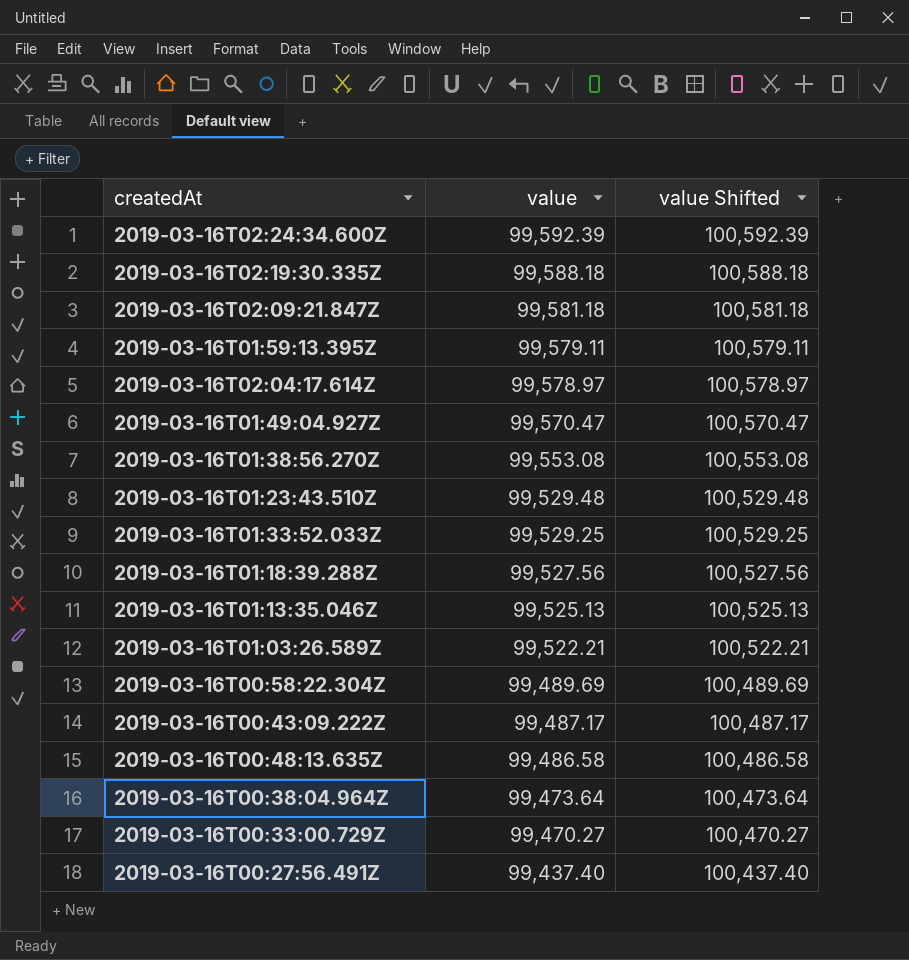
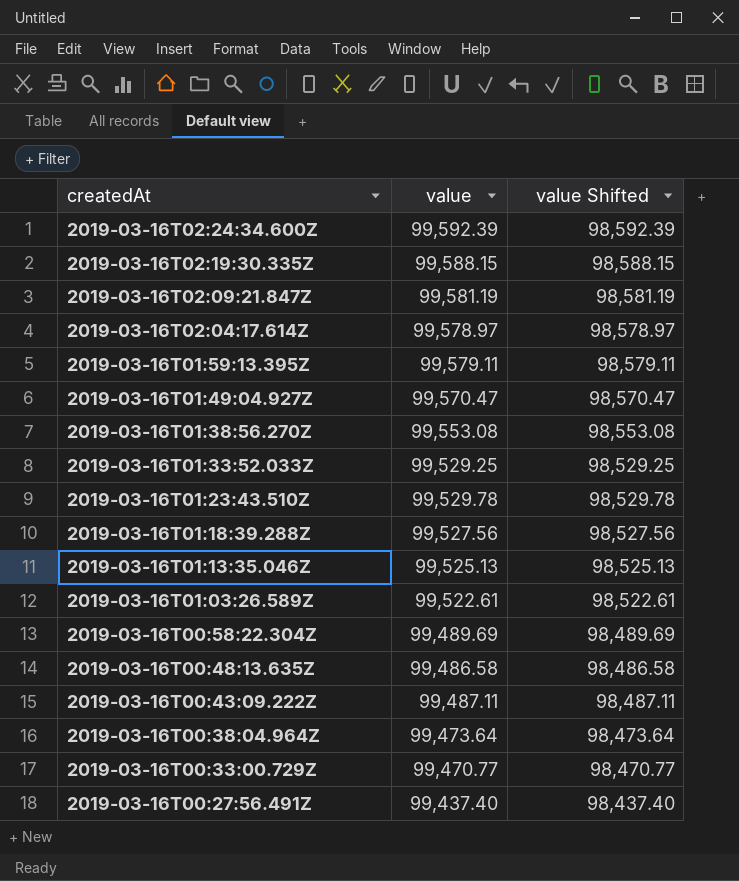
row order: value descending -> createdAt descending
column value Shifted | formula: [value] + 1000 -> [value] - 1000
2019-03-16T02:19:30.335Z | value: 99,588.18 -> 99,588.15
2019-03-16T02:09:21.847Z | value: 99,581.18 -> 99,581.19
2019-03-16T01:23:43.510Z | value: 99,529.48 -> 99,529.78
2019-03-16T01:03:26.589Z | value: 99,522.21 -> 99,522.61
2019-03-16T00:43:09.222Z | value: 99,487.17 -> 99,487.11
2019-03-16T00:33:00.729Z | value: 99,470.27 -> 99,470.77

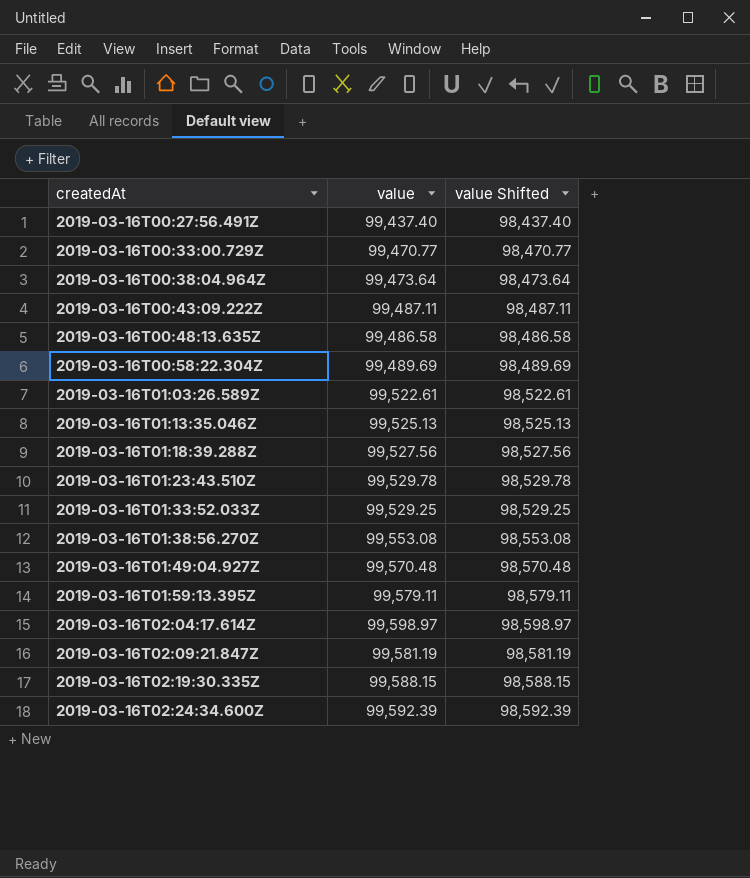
row order: createdAt descending -> createdAt ascending
2019-03-16T01:49:04.927Z | value: 99,570.47 -> 99,570.48
2019-03-16T01:49:04.927Z | value Shifted: 98,570.47 -> 98,570.48
2019-03-16T02:04:17.614Z | value: 99,578.97 -> 99,598.97
2019-03-16T02:04:17.614Z | value Shifted: 98,578.97 -> 98,598.97

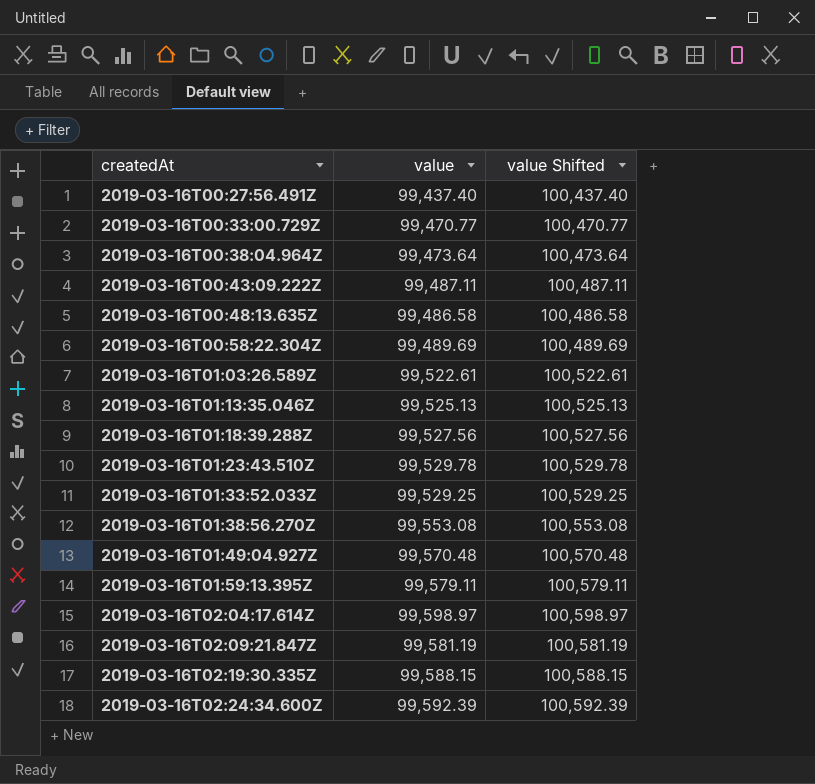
column value Shifted | formula: [value] - 1000 -> [value] + 1000

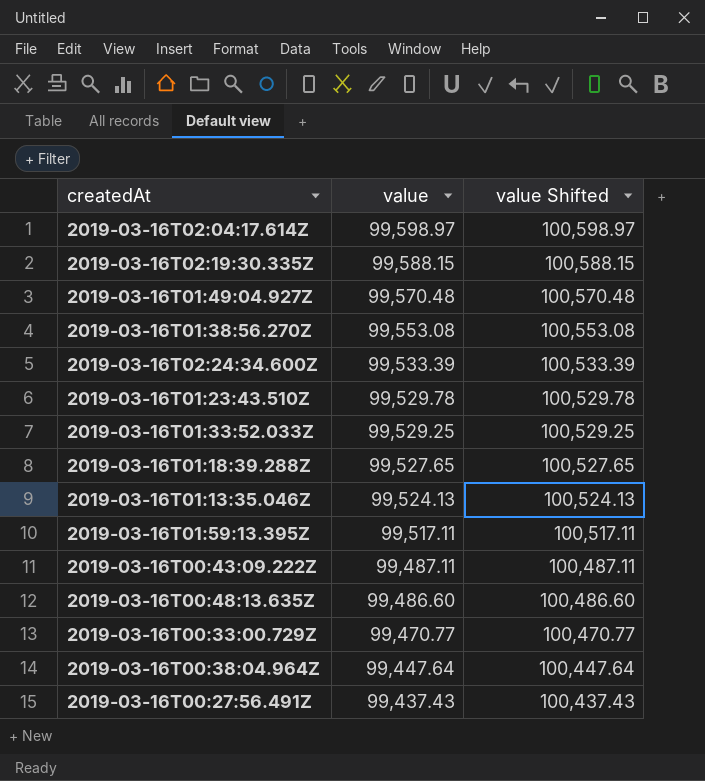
row order: createdAt ascending -> value descending
row 2019-03-16T00:58:22.304Z: 99,489.69 | 100,489.69 -> none
row 2019-03-16T01:03:26.589Z: 99,522.61 | 100,522.61 -> none
row 2019-03-16T02:09:21.847Z: 99,581.19 | 100,581.19 -> none
2019-03-16T02:24:34.600Z | value: 99,592.39 -> 99,533.39
2019-03-16T02:24:34.600Z | value Shifted: 100,592.39 -> 100,533.39
2019-03-16T01:18:39.288Z | value: 99,527.56 -> 99,527.65
2019-03-16T01:18:39.288Z | value Shifted: 100,527.56 -> 100,527.65
2019-03-16T01:13:35.046Z | value: 99,525.13 -> 99,524.13
2019-03-16T01:13:35.046Z | value Shifted: 100,525.13 -> 100,524.13
2019-03-16T01:59:13.395Z | value: 99,579.11 -> 99,517.11
2019-03-16T01:59:13.395Z | value Shifted: 100,579.11 -> 100,517.11
2019-03-16T00:48:13.635Z | value: 99,486.58 -> 99,486.60
2019-03-16T00:48:13.635Z | value Shifted: 100,486.58 -> 100,486.60
2019-03-16T00:38:04.964Z | value: 99,473.64 -> 99,447.64
2019-03-16T00:38:04.964Z | value Shifted: 100,473.64 -> 100,447.64
2019-03-16T00:27:56.491Z | value: 99,437.40 -> 99,437.43
2019-03-16T00:27:56.491Z | value Shifted: 100,437.40 -> 100,437.43

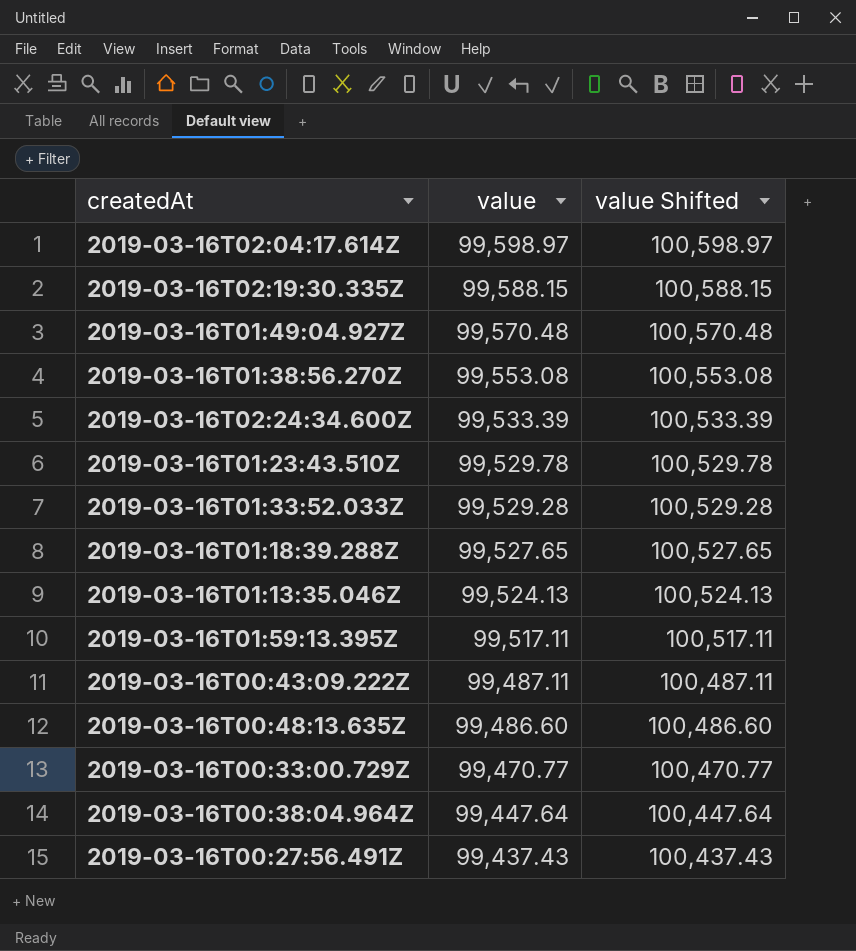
2019-03-16T01:33:52.033Z | value: 99,529.25 -> 99,529.28
2019-03-16T01:33:52.033Z | value Shifted: 100,529.25 -> 100,529.28

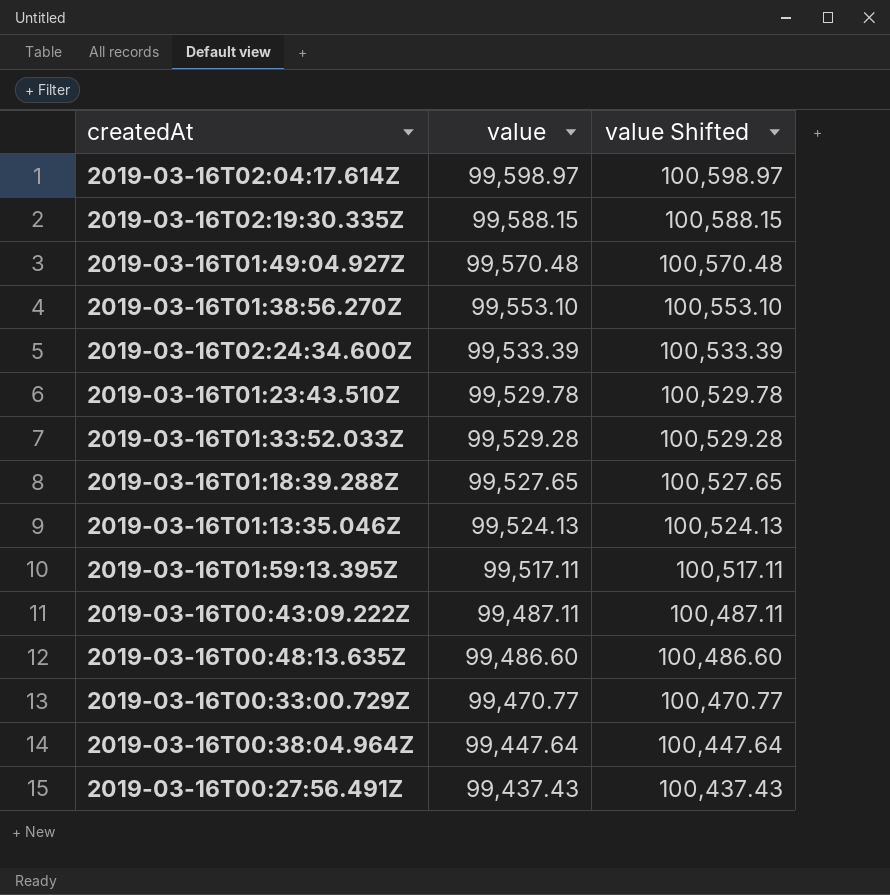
2019-03-16T01:38:56.270Z | value: 99,553.08 -> 99,553.10
2019-03-16T01:38:56.270Z | value Shifted: 100,553.08 -> 100,553.10

